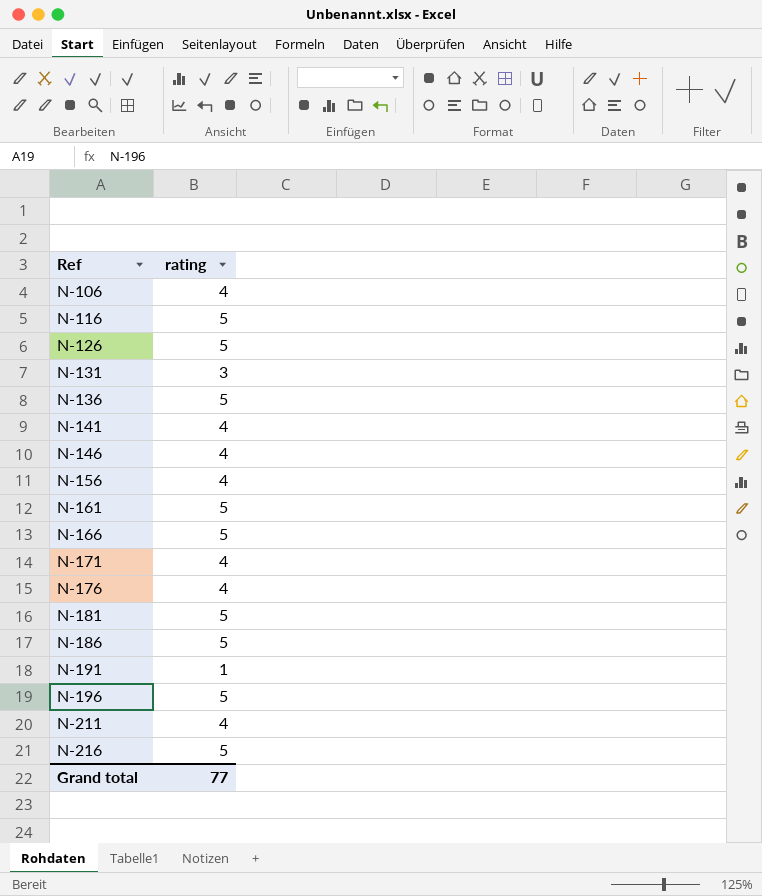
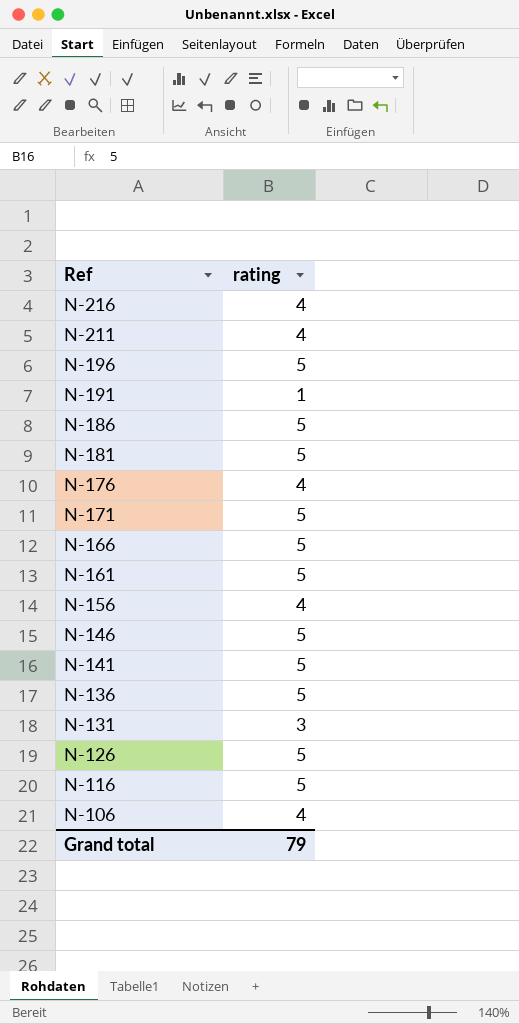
row order: Ref ascending -> Ref descending
N-216 | rating: 5 -> 4
N-171 | rating: 4 -> 5
N-146 | rating: 4 -> 5
N-141 | rating: 4 -> 5
Grand total | rating: 77 -> 79

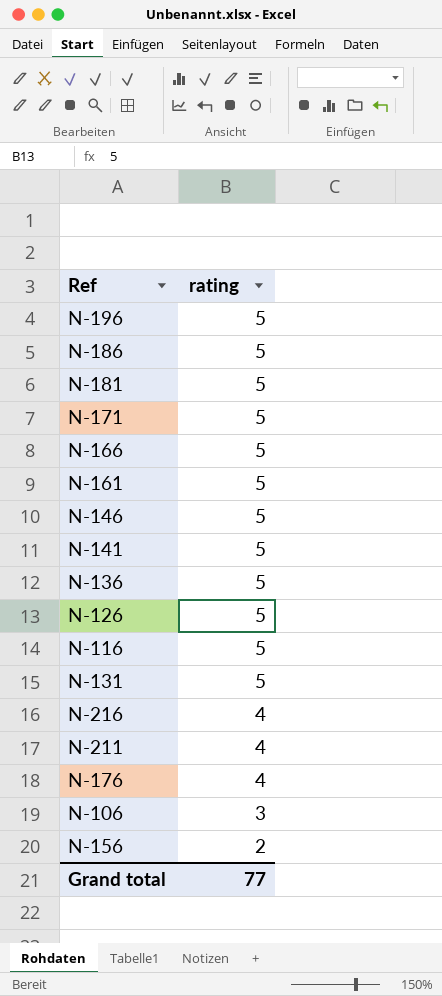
row order: Ref descending -> rating descending
row N-191: 1 -> none
N-131 | rating: 3 -> 5
N-106 | rating: 4 -> 3
N-156 | rating: 4 -> 2
Grand total | rating: 79 -> 77

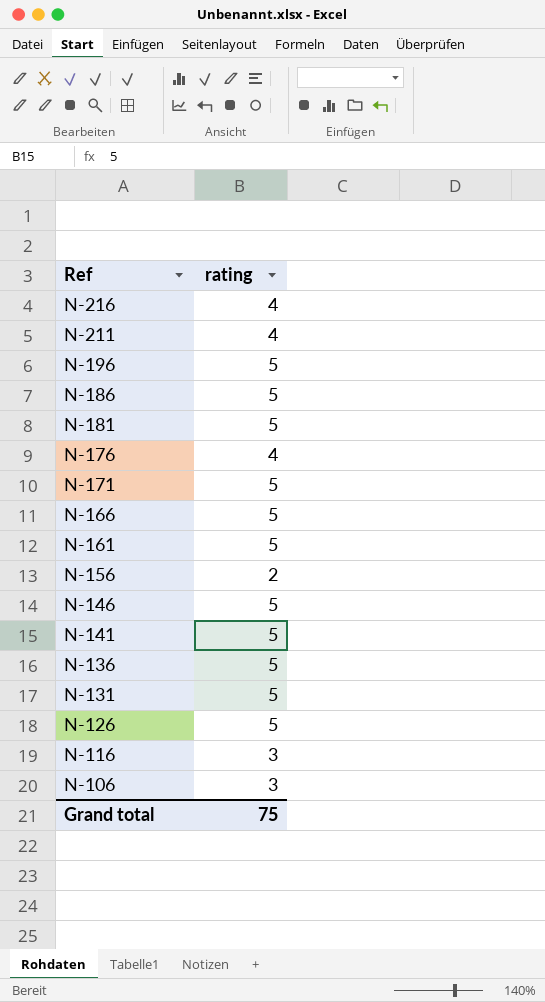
row order: rating descending -> Ref descending
N-116 | rating: 5 -> 3
Grand total | rating: 77 -> 75

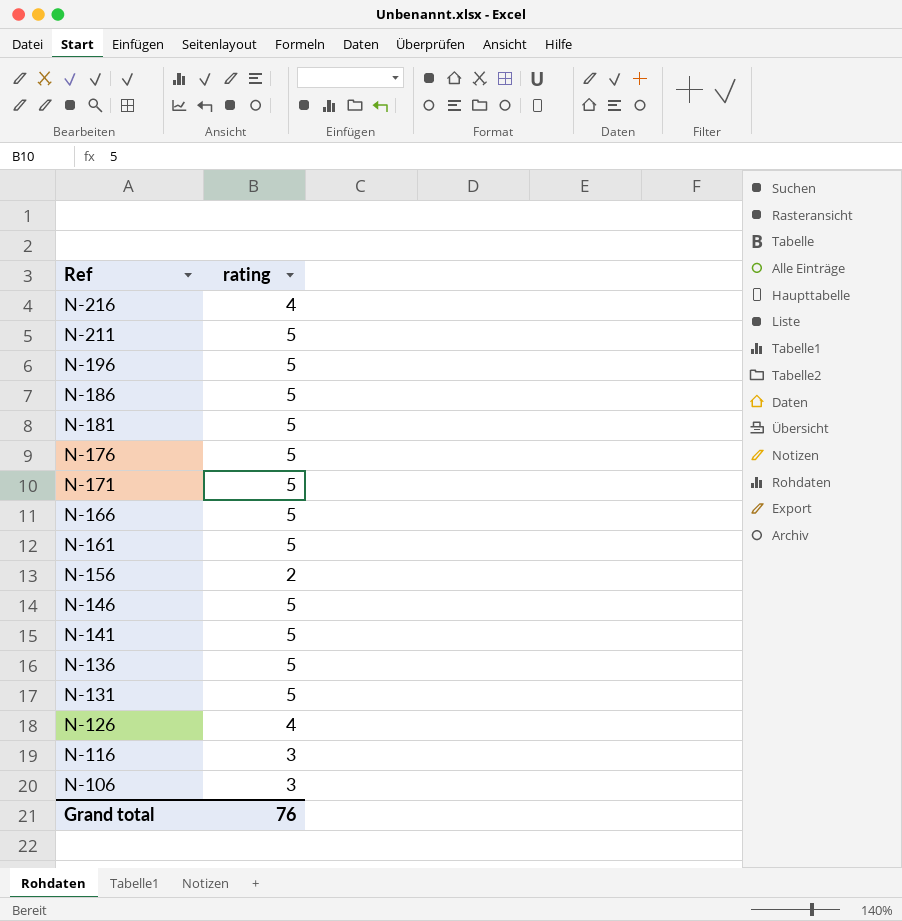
N-211 | rating: 4 -> 5
N-176 | rating: 4 -> 5
N-126 | rating: 5 -> 4
Grand total | rating: 75 -> 76

